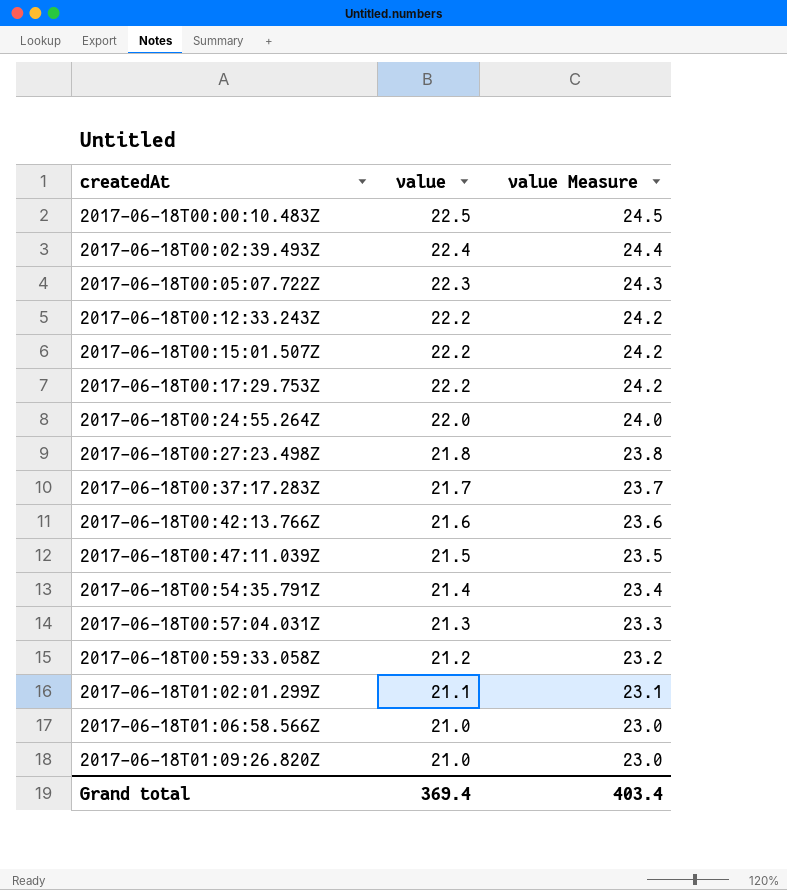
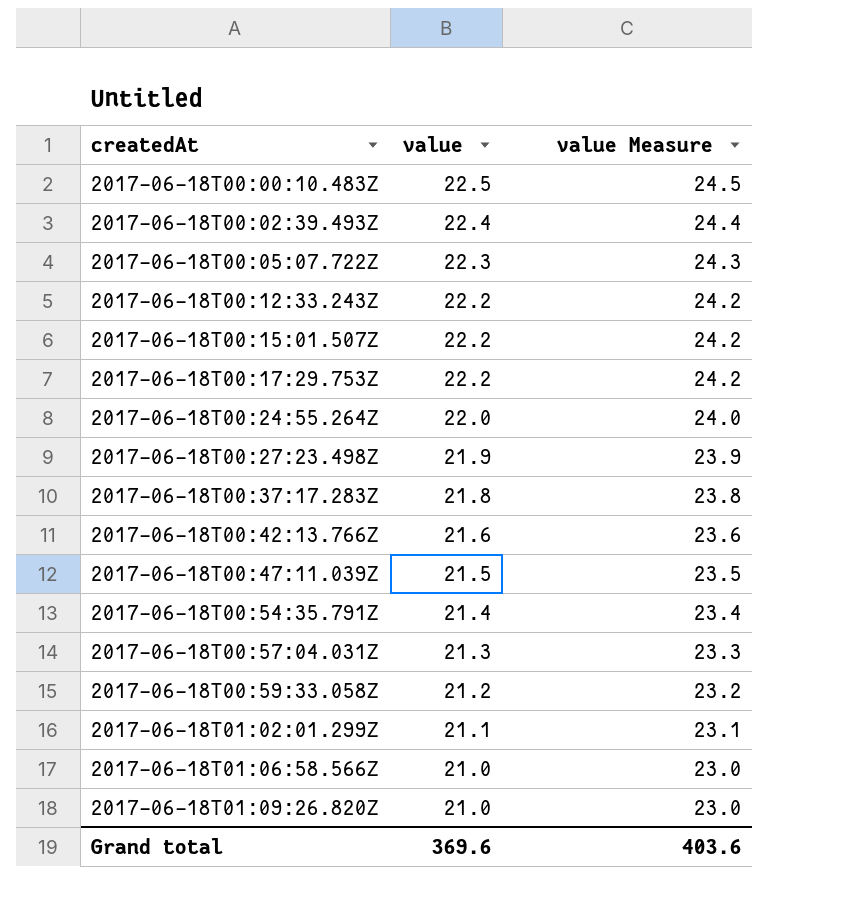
2017-06-18T00:27:23.498Z | value: 21.8 -> 21.9
2017-06-18T00:27:23.498Z | value Measure: 23.8 -> 23.9
2017-06-18T00:37:17.283Z | value: 21.7 -> 21.8
2017-06-18T00:37:17.283Z | value Measure: 23.7 -> 23.8
Grand total | value: 369.4 -> 369.6
Grand total | value Measure: 403.4 -> 403.6

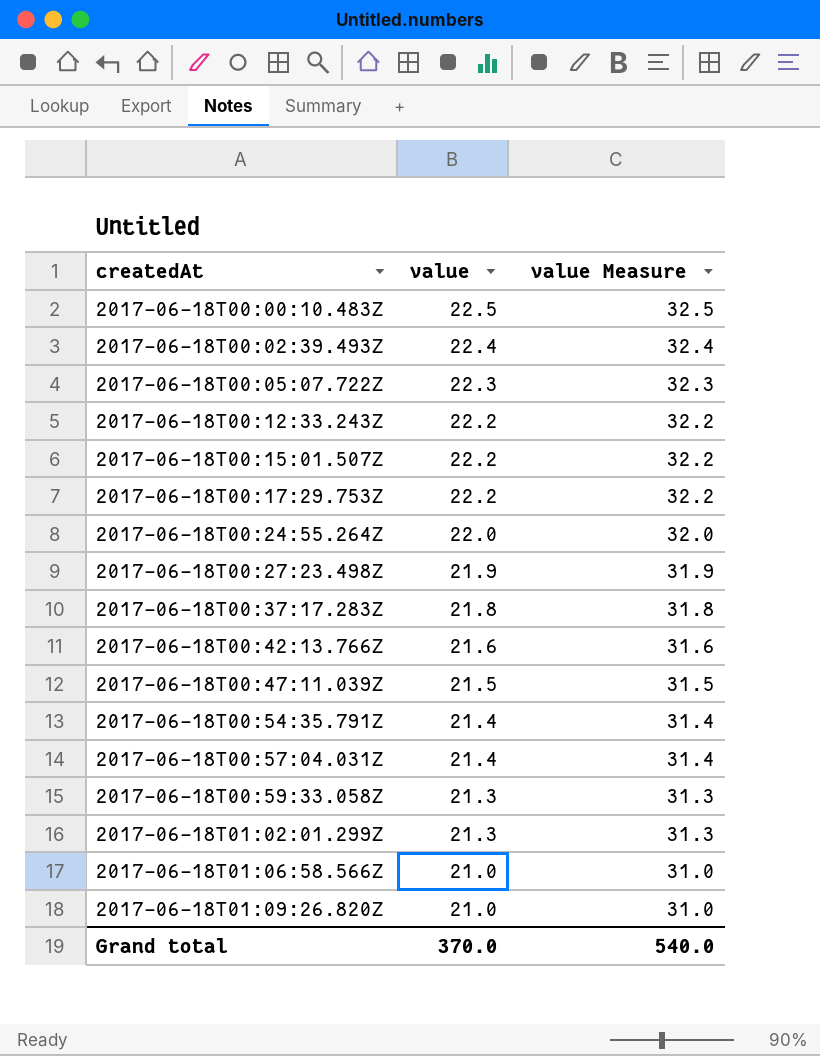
column value Measure | formula: [value] + 2 -> [value] + 10
2017-06-18T00:57:04.031Z | value: 21.3 -> 21.4
2017-06-18T00:59:33.058Z | value: 21.2 -> 21.3
2017-06-18T01:02:01.299Z | value: 21.1 -> 21.3
Grand total | value: 369.6 -> 370.0
Grand total | value Measure: 403.6 -> 540.0

